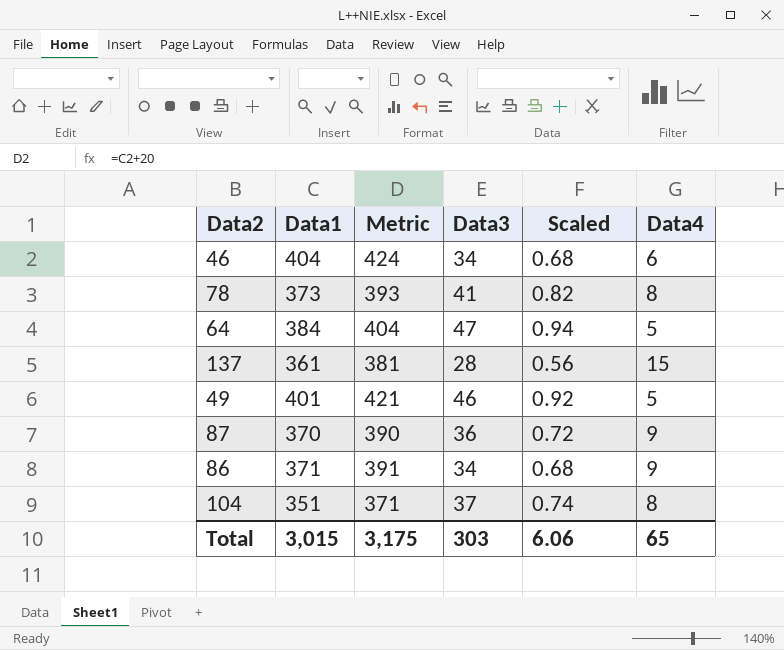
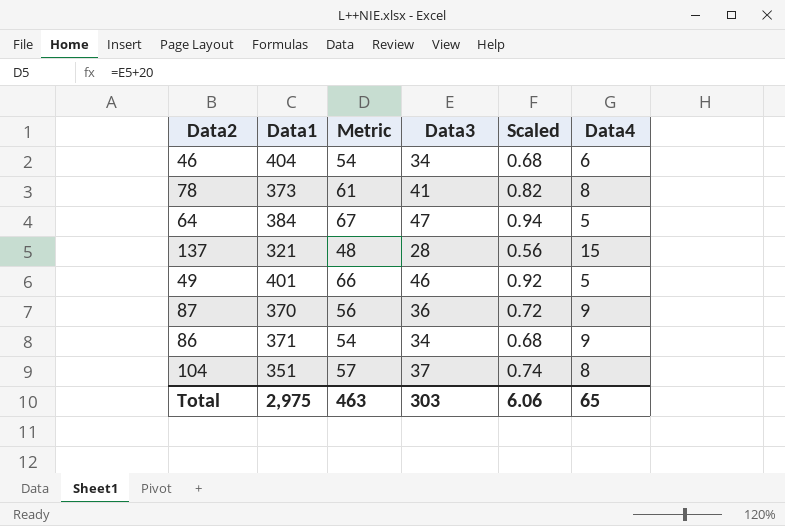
column Metric | formula: [Data1] + 20 -> [Data3] + 20
137 | Data1: 361 -> 321
Total | Data1: 3,015 -> 2,975
Total | Metric: 3,175 -> 463

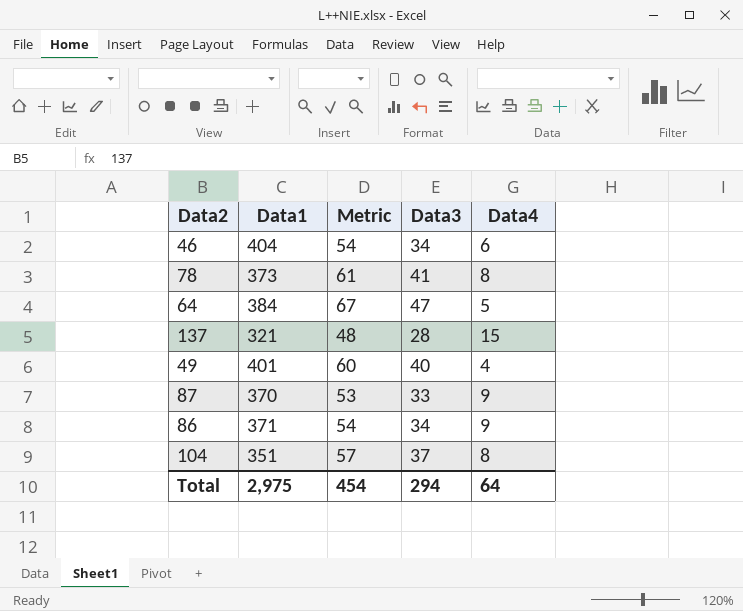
column Scaled | formula: [Data3] * 0.02 -> none
49 | Metric: 66 -> 60
49 | Data3: 46 -> 40
49 | Data4: 5 -> 4
87 | Metric: 56 -> 53
87 | Data3: 36 -> 33
Total | Metric: 463 -> 454
Total | Data3: 303 -> 294
Total | Data4: 65 -> 64

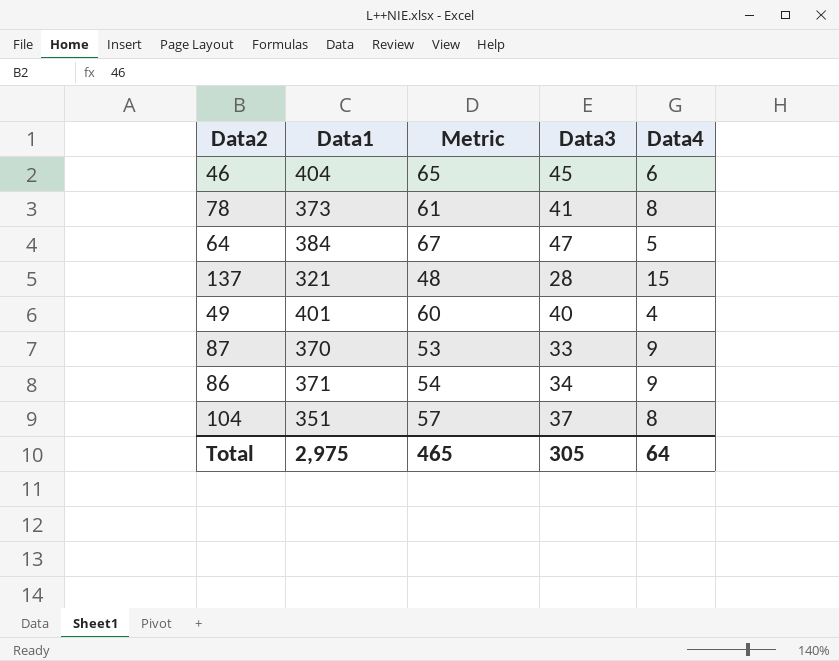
46 | Metric: 54 -> 65
46 | Data3: 34 -> 45
Total | Metric: 454 -> 465
Total | Data3: 294 -> 305

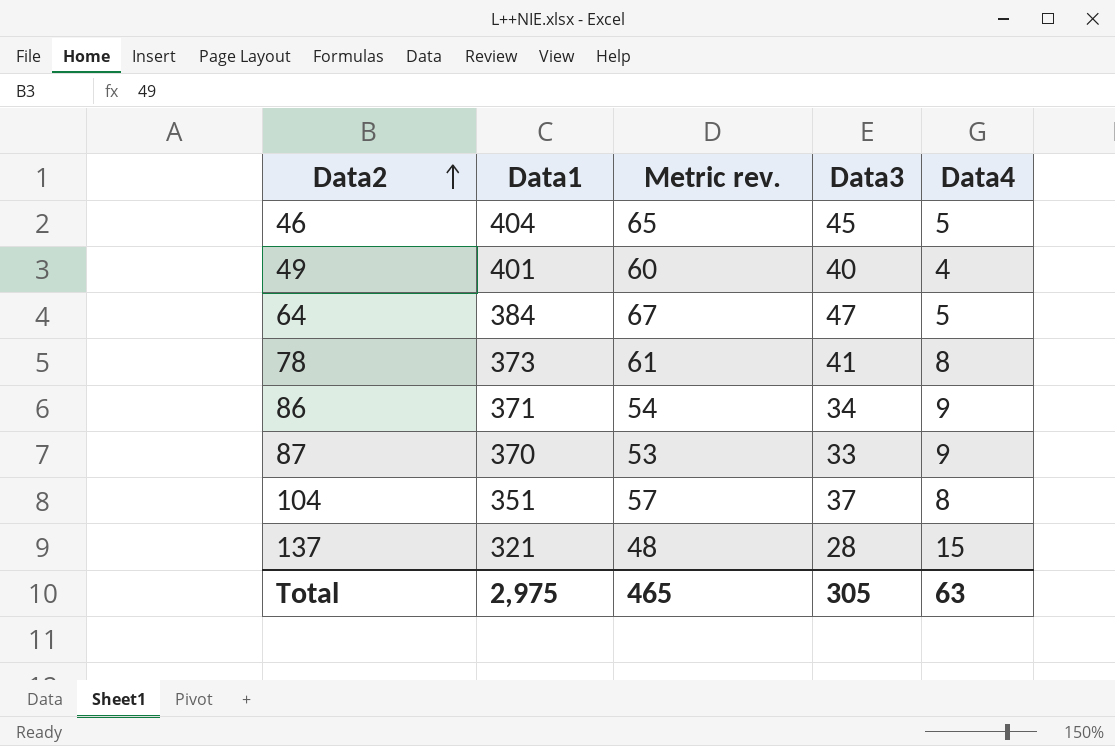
row order: none -> Data2 ascending
column name: Metric -> Metric rev.
46 | Data4: 6 -> 5
Total | Data4: 64 -> 63

